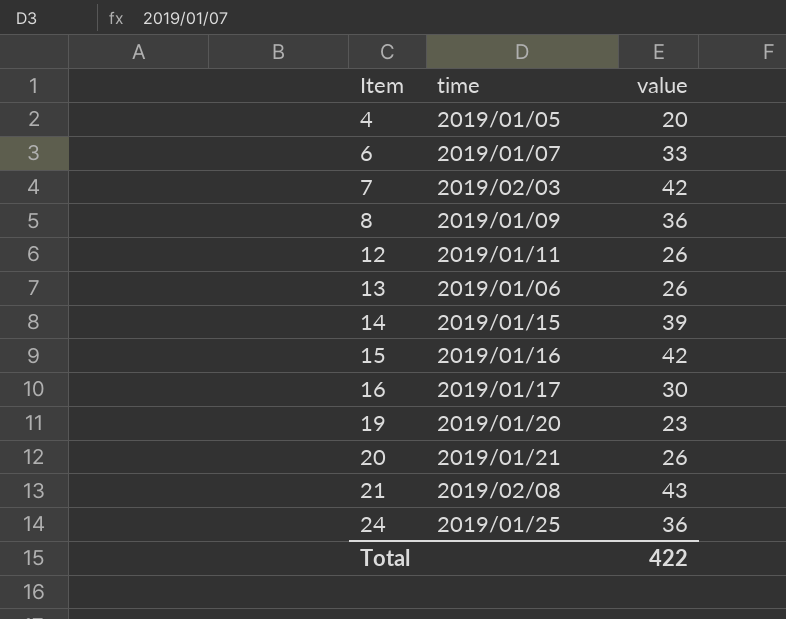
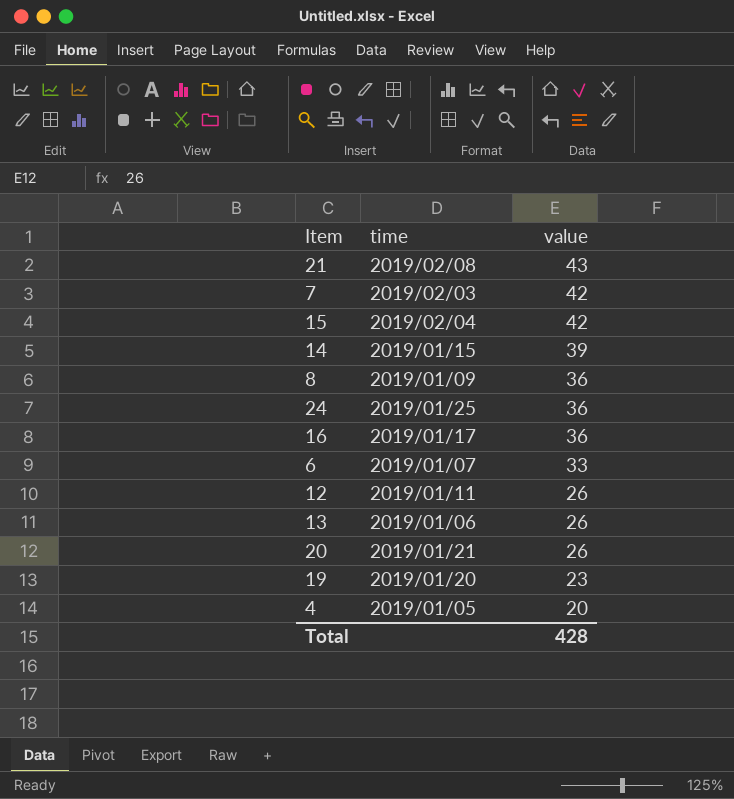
row order: Item ascending -> value descending
15 | time: 2019/01/16 -> 2019/02/04
16 | value: 30 -> 36
Total | value: 422 -> 428

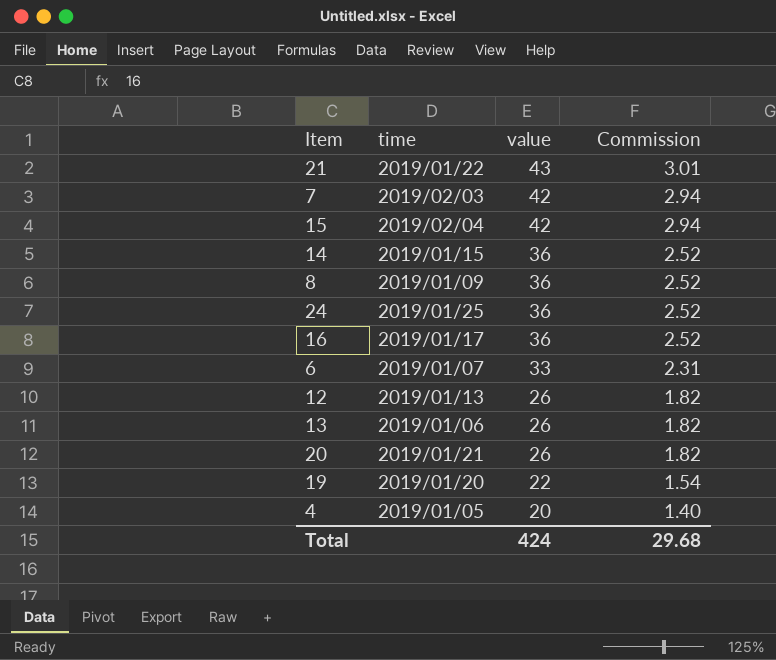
column Commission | formula: none -> [value] * 0.07
21 | time: 2019/02/08 -> 2019/01/22
14 | value: 39 -> 36
12 | time: 2019/01/11 -> 2019/01/13
19 | value: 23 -> 22
Total | value: 428 -> 424

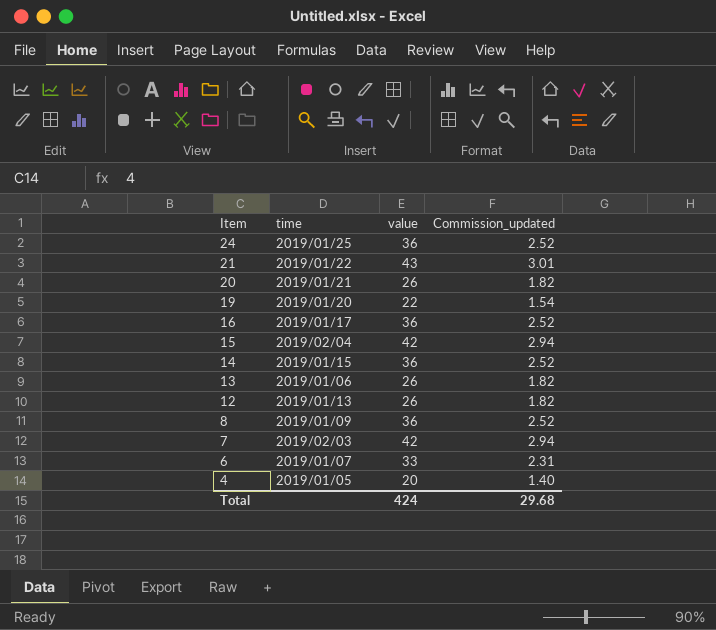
row order: value descending -> Item descending
column name: Commission -> Commission_updated

